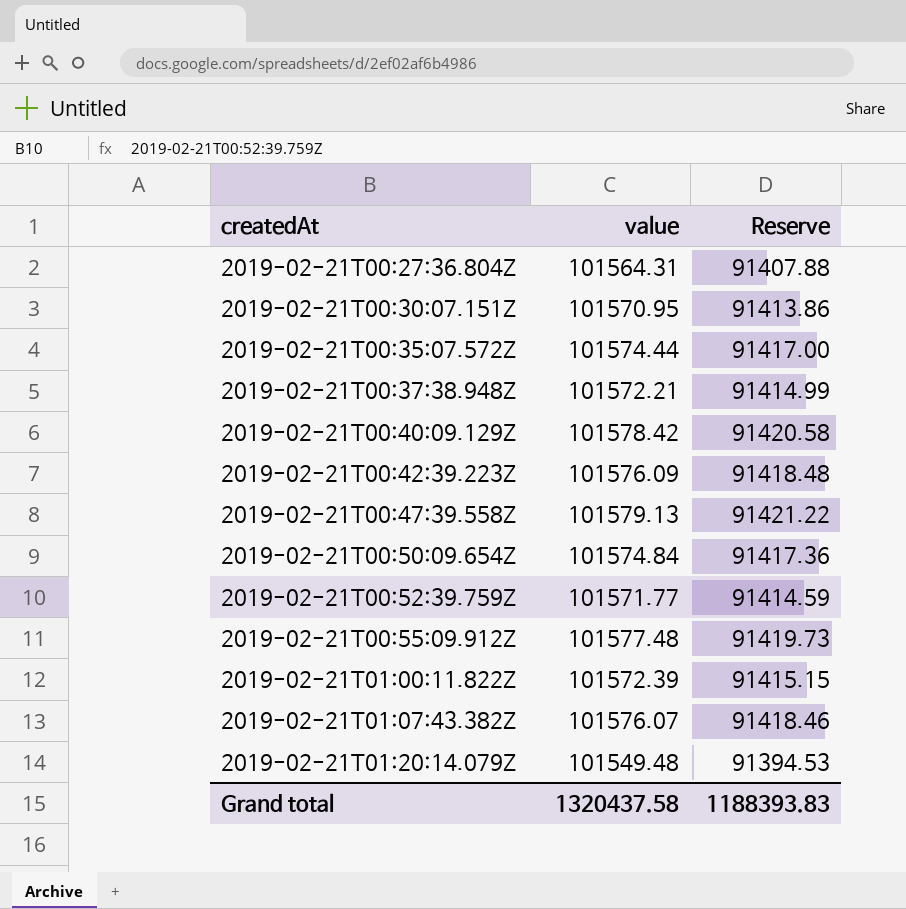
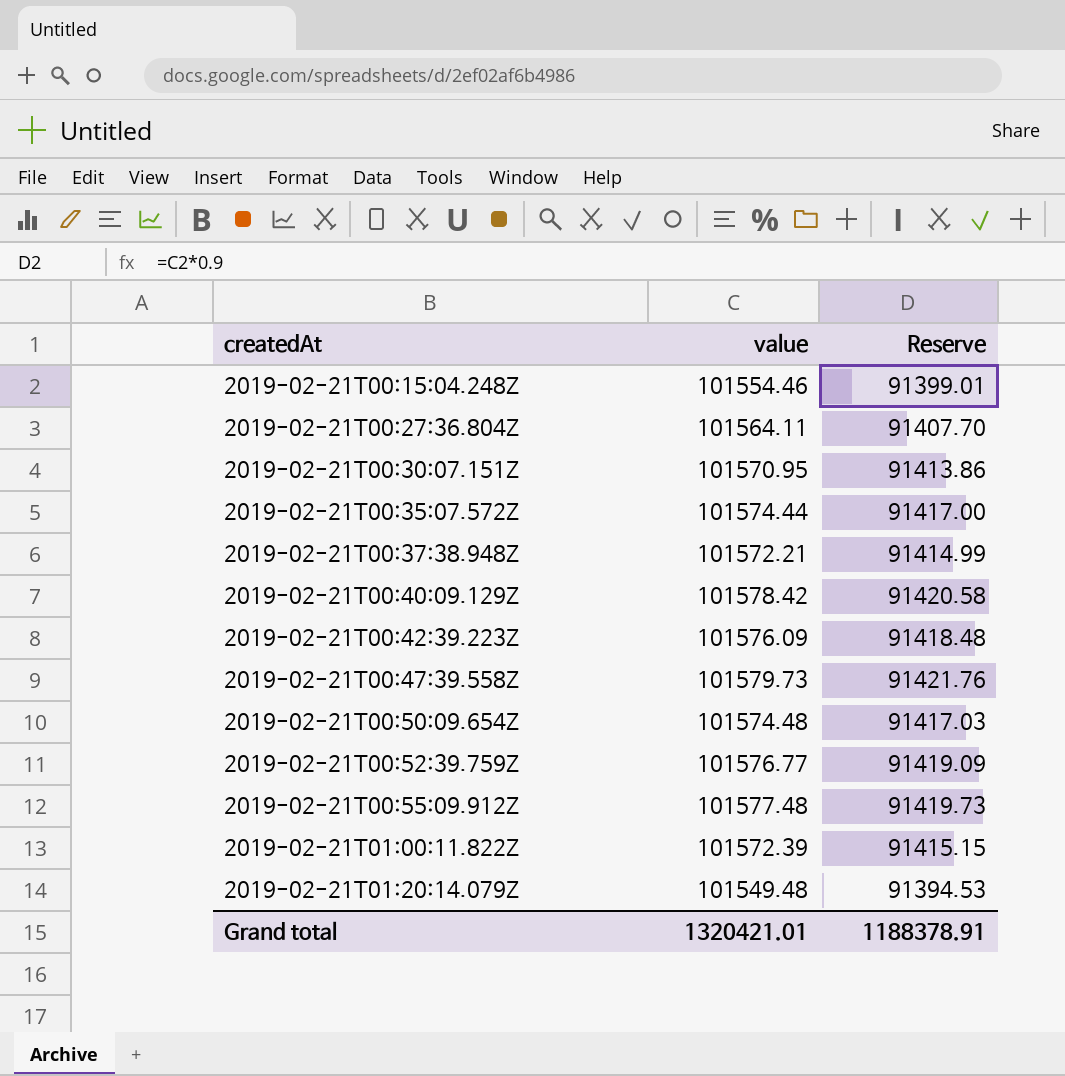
row 2019-02-21T01:07:43.382Z: 101576.07 | 91418.46 -> none
row 2019-02-21T00:15:04.248Z: none -> 101554.46 | 91399.01
2019-02-21T00:27:36.804Z | value: 101564.31 -> 101564.11
2019-02-21T00:27:36.804Z | Reserve: 91407.88 -> 91407.70
2019-02-21T00:47:39.558Z | value: 101579.13 -> 101579.73
2019-02-21T00:47:39.558Z | Reserve: 91421.22 -> 91421.76
2019-02-21T00:50:09.654Z | value: 101574.84 -> 101574.48
2019-02-21T00:50:09.654Z | Reserve: 91417.36 -> 91417.03
2019-02-21T00:52:39.759Z | value: 101571.77 -> 101576.77
2019-02-21T00:52:39.759Z | Reserve: 91414.59 -> 91419.09
Grand total | value: 1320437.58 -> 1320421.01
Grand total | Reserve: 1188393.83 -> 1188378.91

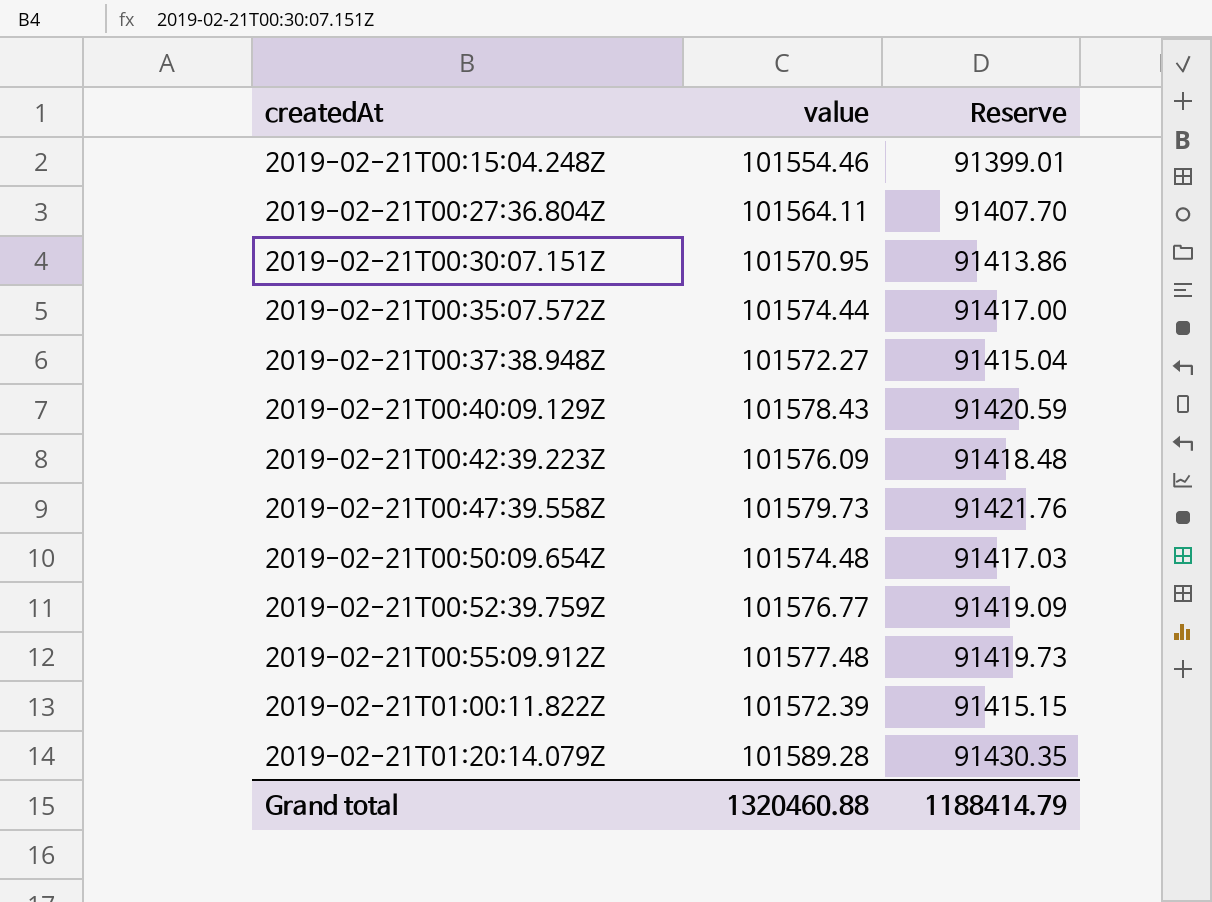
2019-02-21T00:37:38.948Z | value: 101572.21 -> 101572.27
2019-02-21T00:37:38.948Z | Reserve: 91414.99 -> 91415.04
2019-02-21T00:40:09.129Z | value: 101578.42 -> 101578.43
2019-02-21T00:40:09.129Z | Reserve: 91420.58 -> 91420.59
2019-02-21T01:20:14.079Z | value: 101549.48 -> 101589.28
2019-02-21T01:20:14.079Z | Reserve: 91394.53 -> 91430.35
Grand total | value: 1320421.01 -> 1320460.88
Grand total | Reserve: 1188378.91 -> 1188414.79

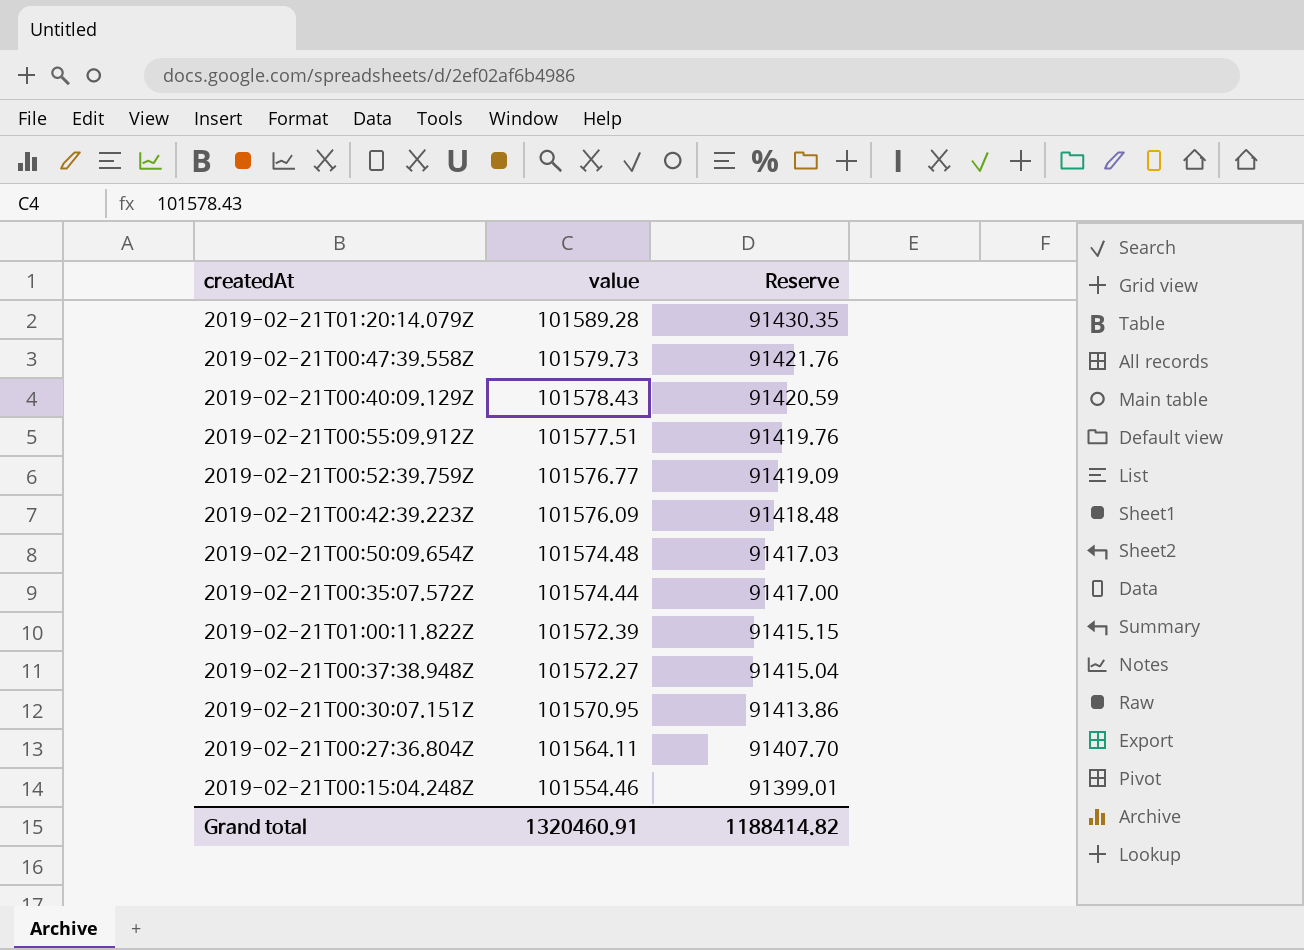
row order: createdAt ascending -> value descending
2019-02-21T00:55:09.912Z | value: 101577.48 -> 101577.51
2019-02-21T00:55:09.912Z | Reserve: 91419.73 -> 91419.76
Grand total | value: 1320460.88 -> 1320460.91
Grand total | Reserve: 1188414.79 -> 1188414.82

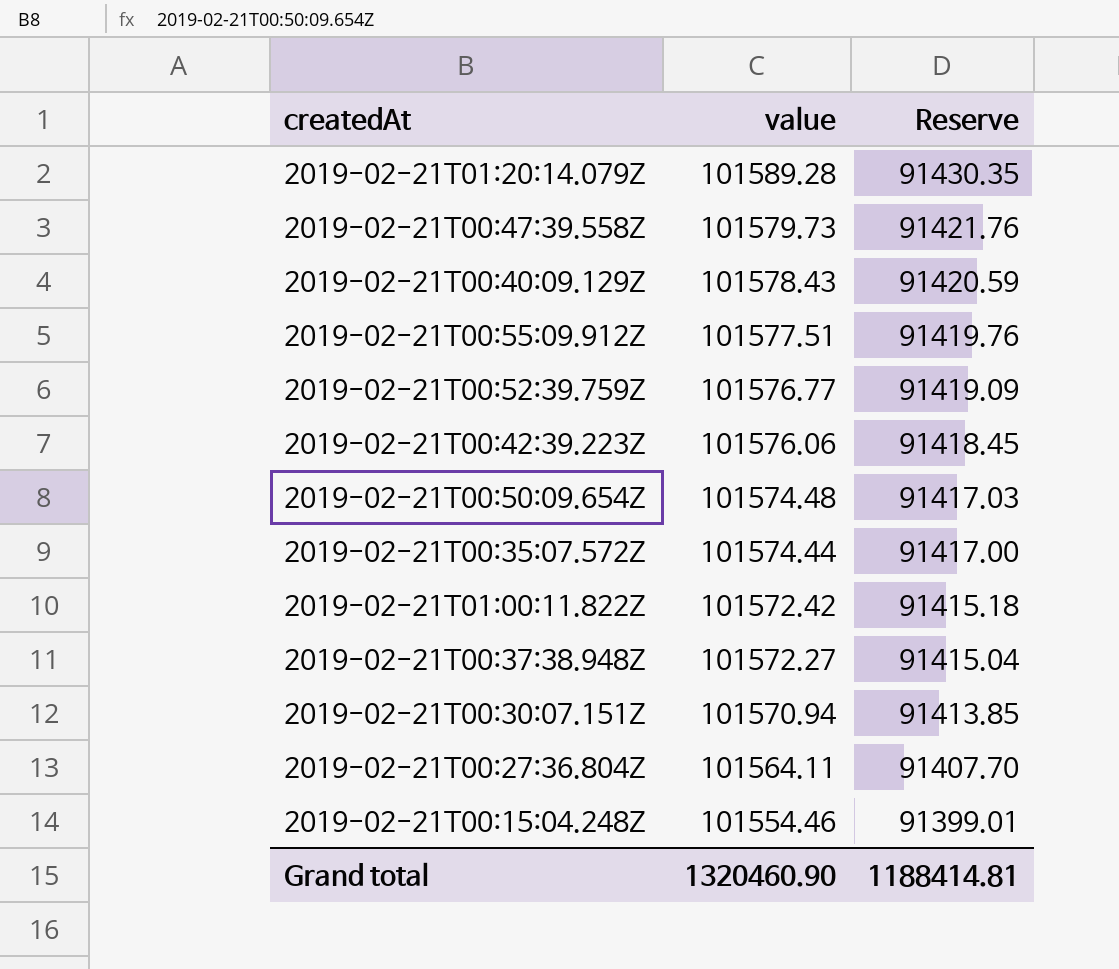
2019-02-21T00:42:39.223Z | value: 101576.09 -> 101576.06
2019-02-21T00:42:39.223Z | Reserve: 91418.48 -> 91418.45
2019-02-21T01:00:11.822Z | value: 101572.39 -> 101572.42
2019-02-21T01:00:11.822Z | Reserve: 91415.15 -> 91415.18
2019-02-21T00:30:07.151Z | value: 101570.95 -> 101570.94
2019-02-21T00:30:07.151Z | Reserve: 91413.86 -> 91413.85
Grand total | value: 1320460.91 -> 1320460.90
Grand total | Reserve: 1188414.82 -> 1188414.81

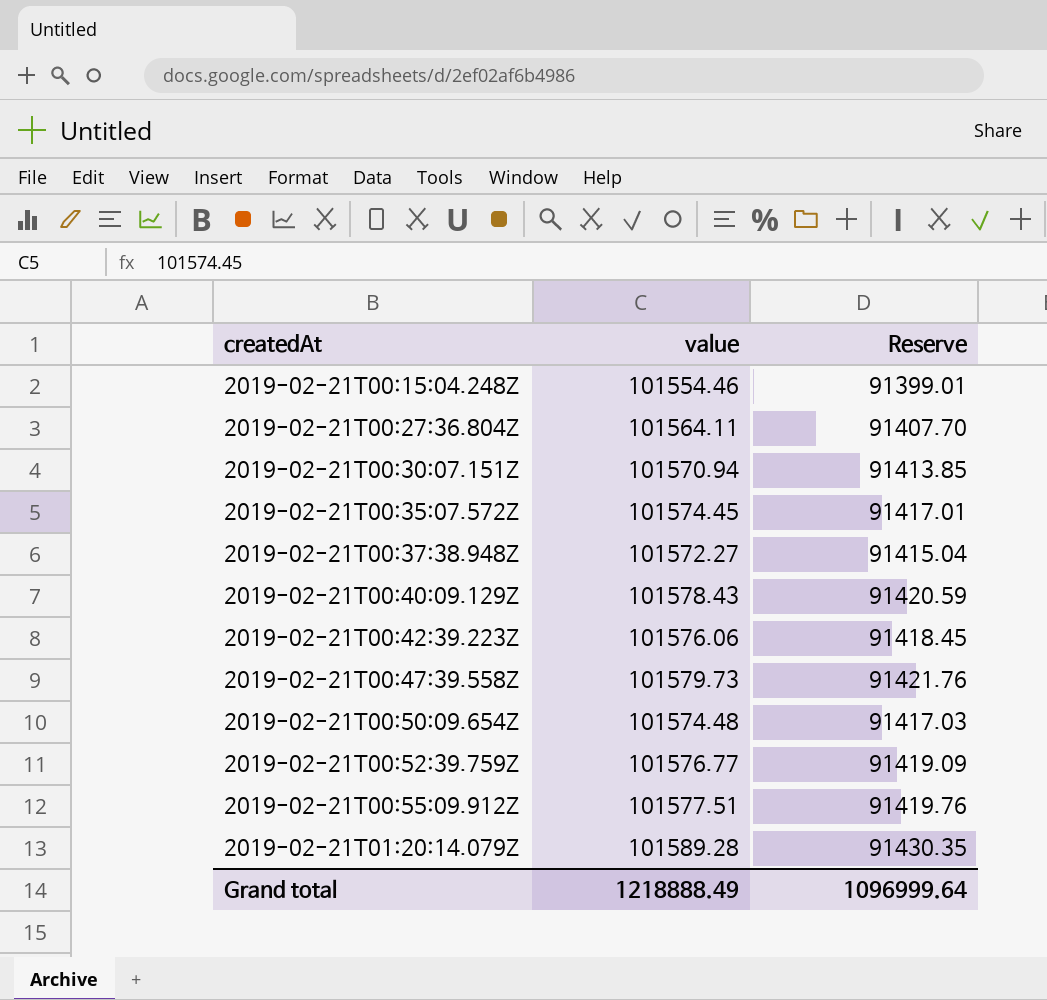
row order: value descending -> createdAt ascending
row 2019-02-21T01:00:11.822Z: 101572.42 | 91415.18 -> none
2019-02-21T00:35:07.572Z | value: 101574.44 -> 101574.45
2019-02-21T00:35:07.572Z | Reserve: 91417.00 -> 91417.01
Grand total | value: 1320460.90 -> 1218888.49
Grand total | Reserve: 1188414.81 -> 1096999.64

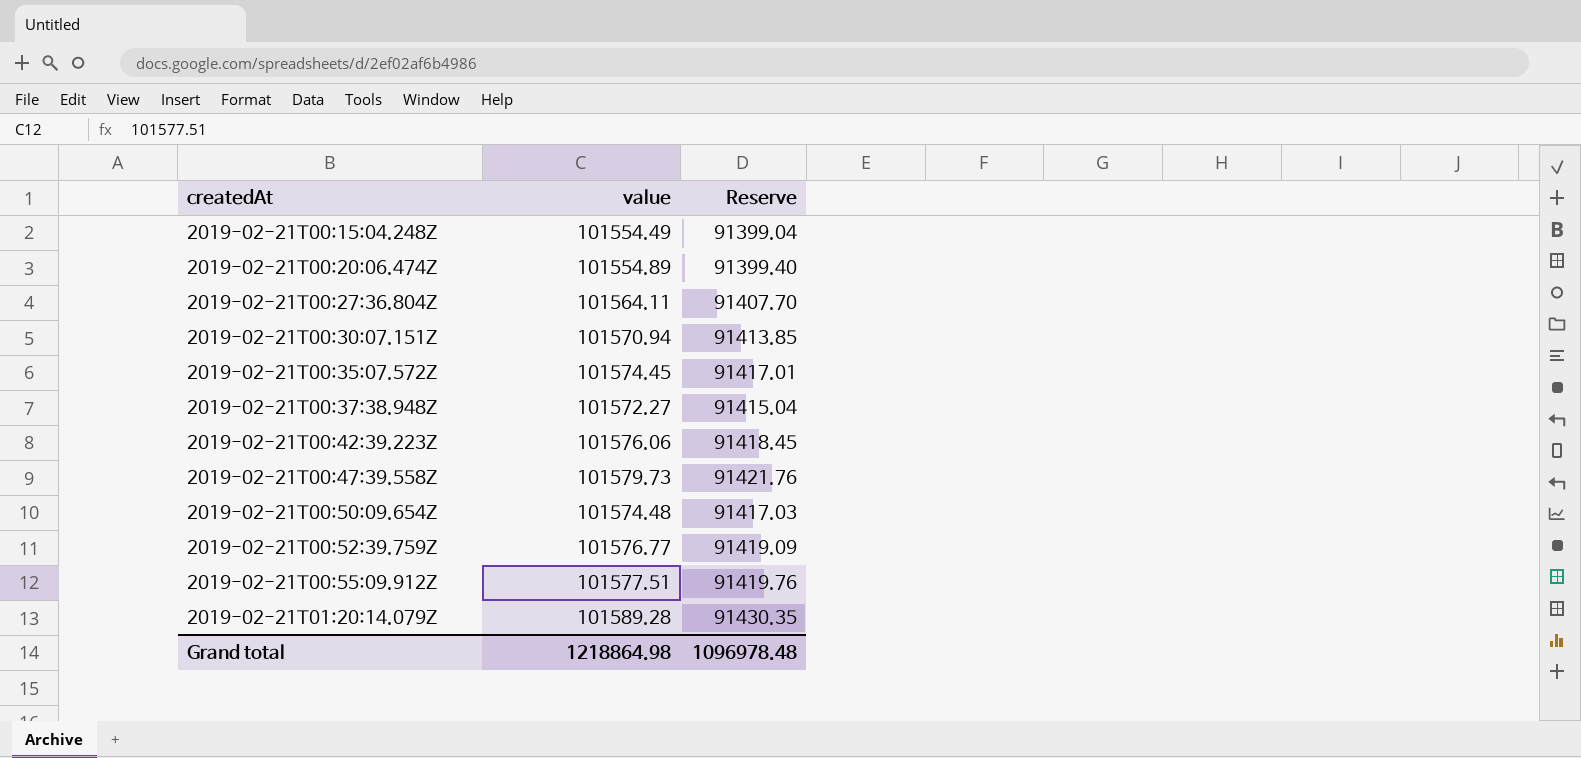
row 2019-02-21T00:40:09.129Z: 101578.43 | 91420.59 -> none
2019-02-21T00:15:04.248Z | value: 101554.46 -> 101554.49
2019-02-21T00:15:04.248Z | Reserve: 91399.01 -> 91399.04
row 2019-02-21T00:20:06.474Z: none -> 101554.89 | 91399.40
Grand total | value: 1218888.49 -> 1218864.98
Grand total | Reserve: 1096999.64 -> 1096978.48

